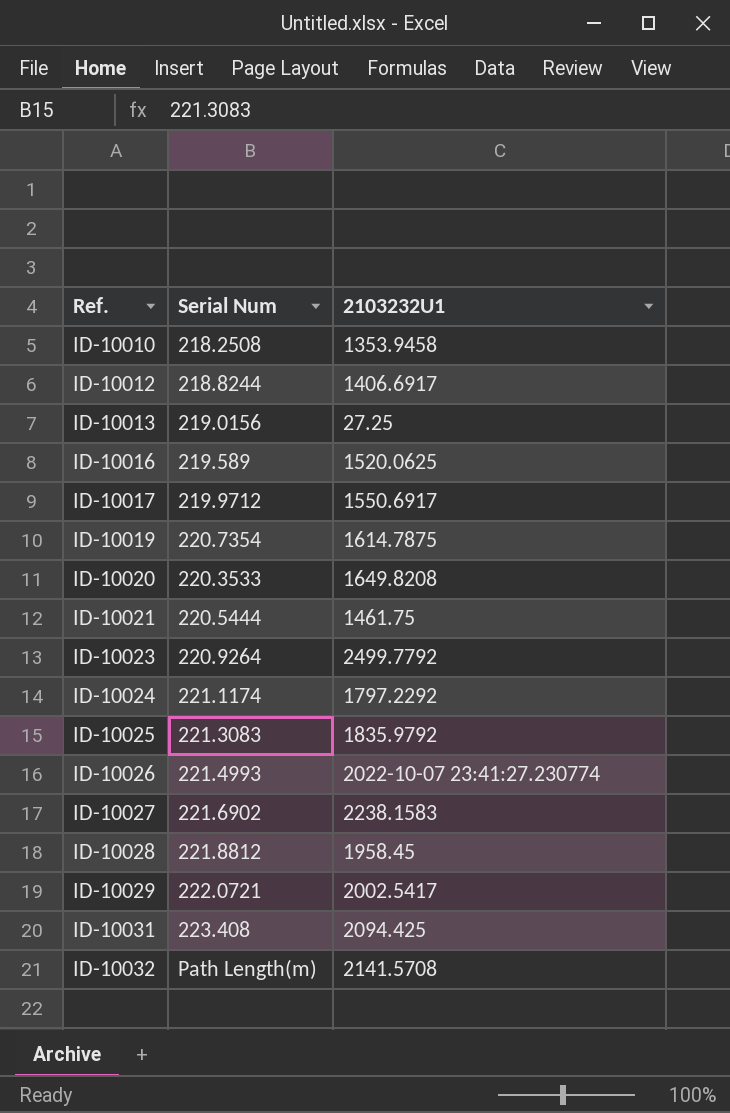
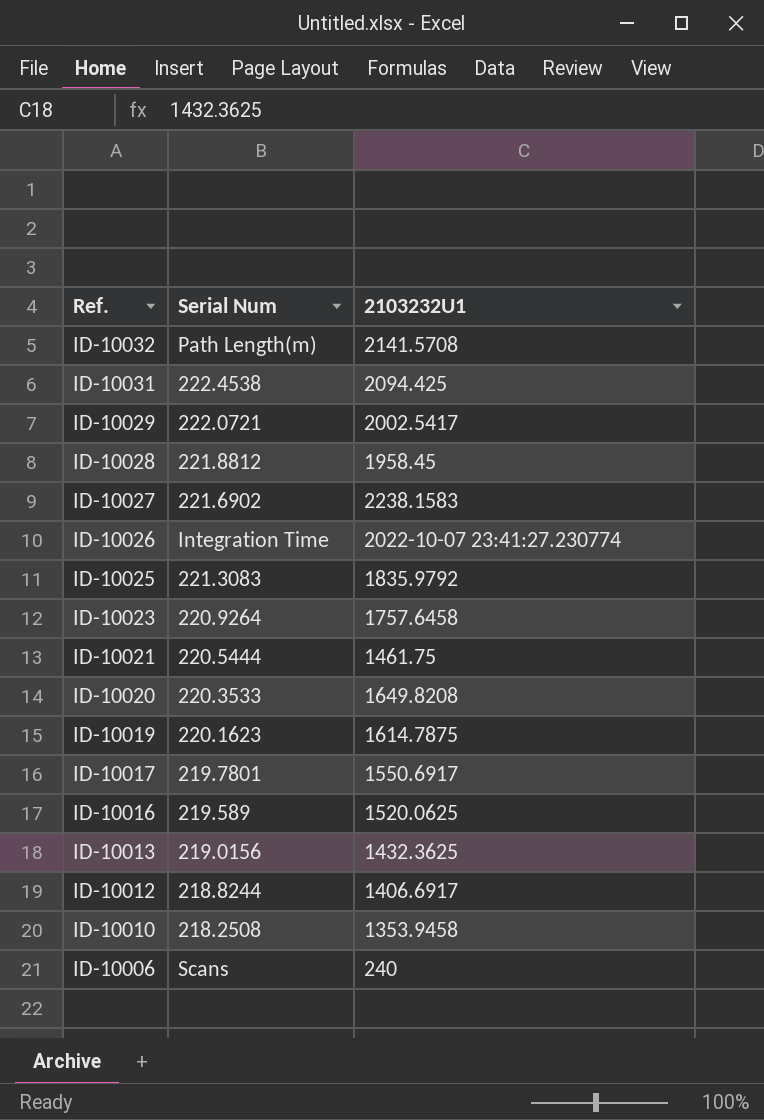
row order: Ref. ascending -> Ref. descending
row ID-10024: 221.1174 | 1797.2292 -> none
ID-10031 | Serial Num: 223.408 -> 222.4538
ID-10026 | Serial Num: 221.4993 -> Integration Time
ID-10023 | 2103232U1: 2499.7792 -> 1757.6458
ID-10019 | Serial Num: 220.7354 -> 220.1623
ID-10017 | Serial Num: 219.9712 -> 219.7801
ID-10013 | 2103232U1: 27.25 -> 1432.3625
row ID-10006: none -> Scans | 240

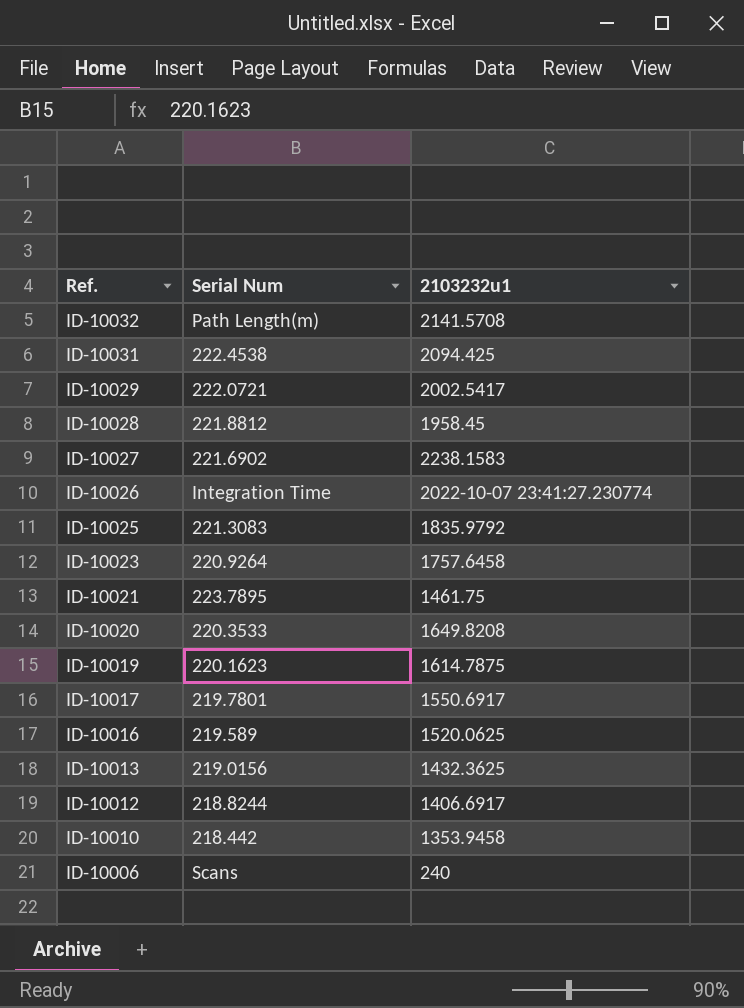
column name: 2103232U1 -> 2103232u1
ID-10021 | Serial Num: 220.5444 -> 223.7895
ID-10010 | Serial Num: 218.2508 -> 218.442

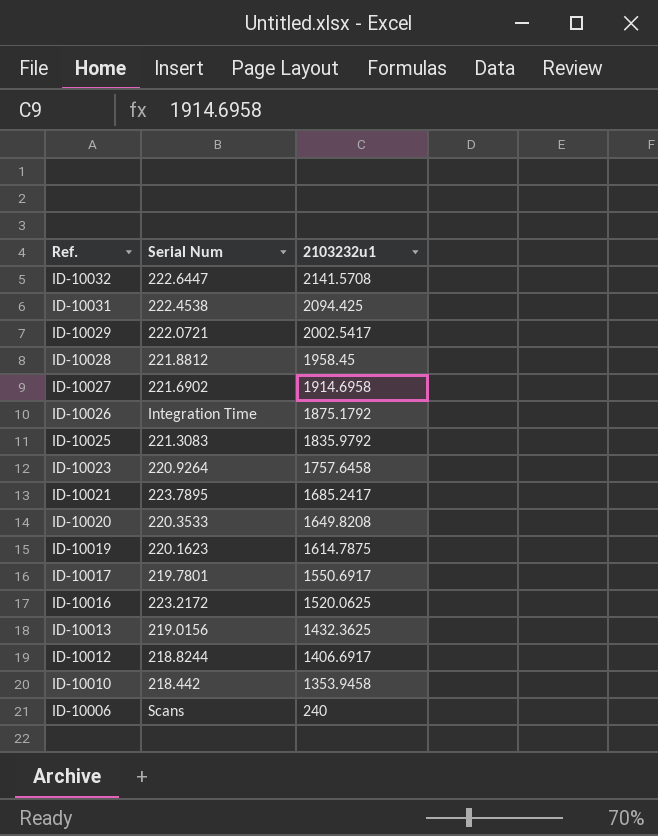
ID-10032 | Serial Num: Path Length(m) -> 222.6447
ID-10027 | 2103232u1: 2238.1583 -> 1914.6958
ID-10026 | 2103232u1: 2022-10-07 23:41:27.230774 -> 1875.1792
ID-10021 | 2103232u1: 1461.75 -> 1685.2417
ID-10016 | Serial Num: 219.589 -> 223.2172

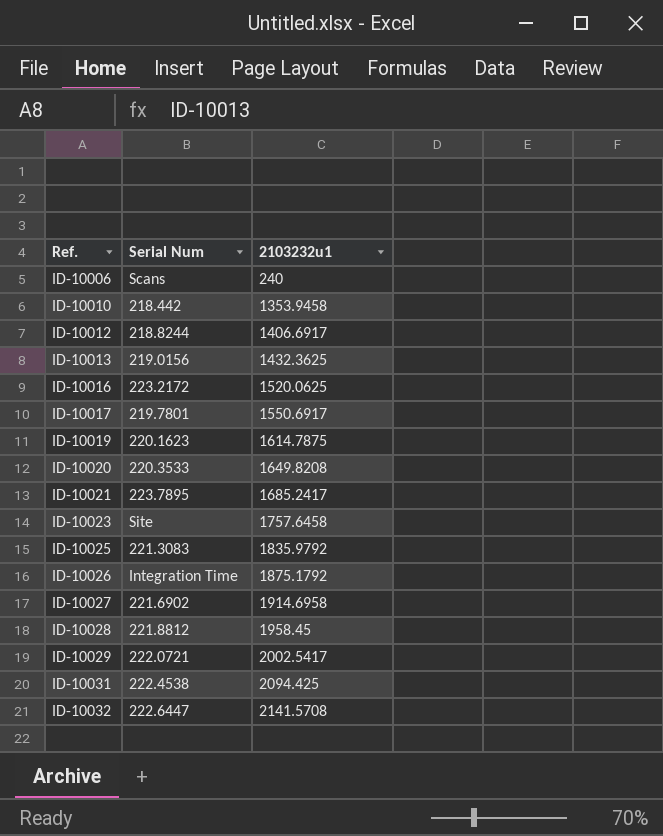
row order: Ref. descending -> Ref. ascending
ID-10023 | Serial Num: 220.9264 -> Site

